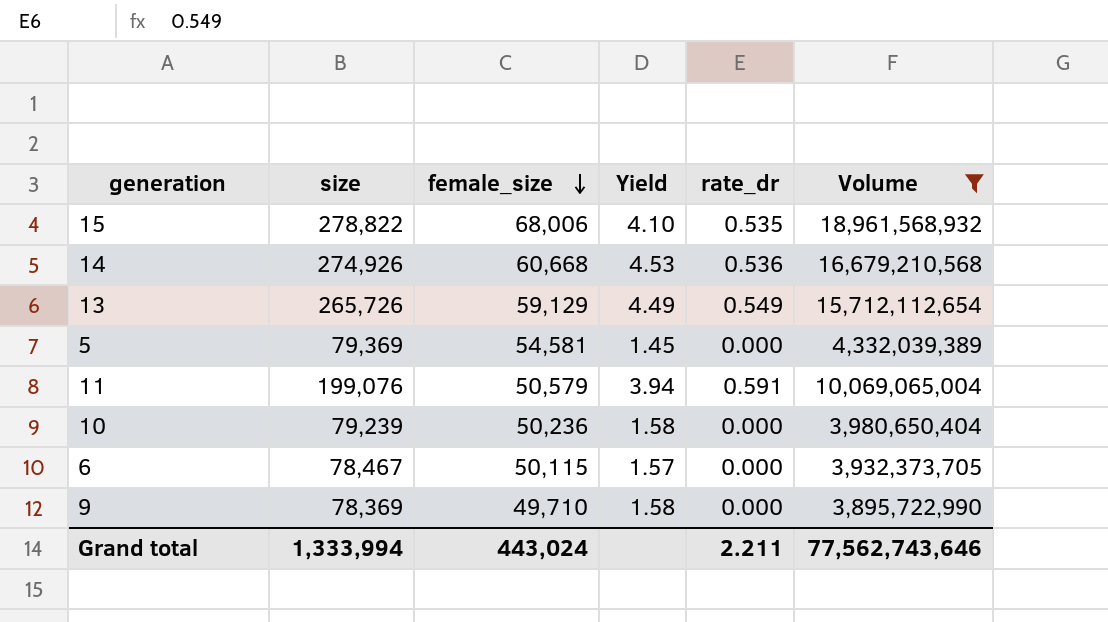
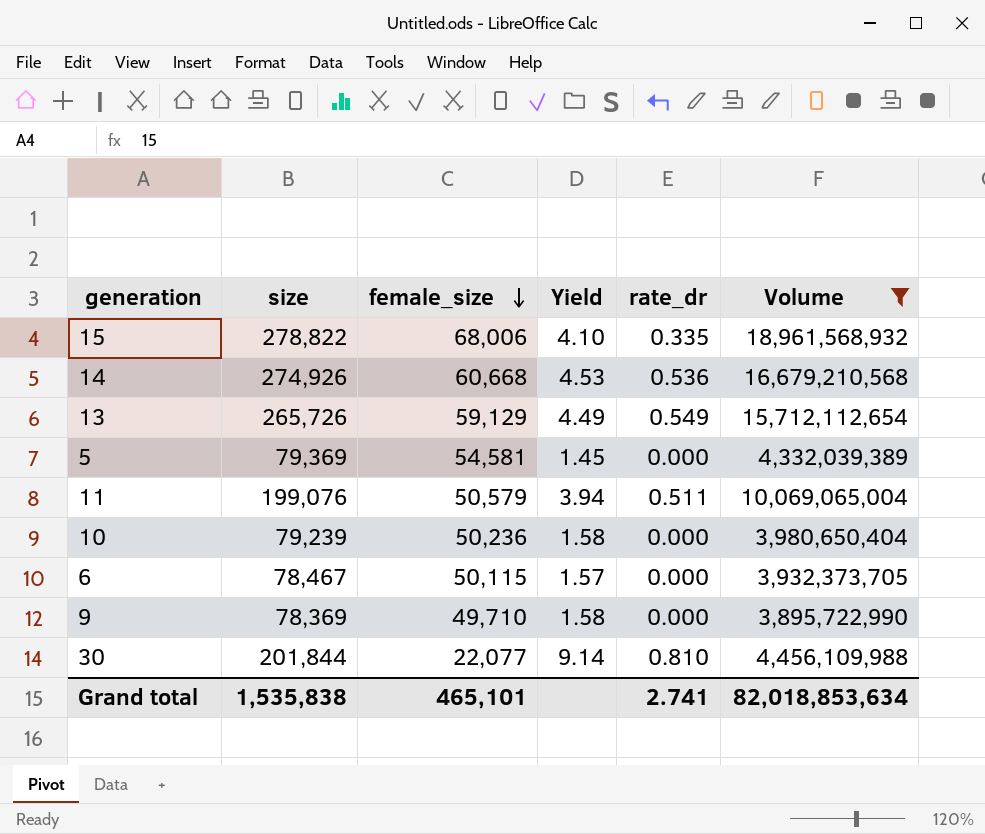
15 | rate_dr: 0.535 -> 0.335
11 | rate_dr: 0.591 -> 0.511
row 30: none -> 201,844 | 22,077 | 9.14 | 0.810 | 4,456,109,988
Grand total | size: 1,333,994 -> 1,535,838
Grand total | female_size: 443,024 -> 465,101
Grand total | rate_dr: 2.211 -> 2.741
Grand total | Volume: 77,562,743,646 -> 82,018,853,634

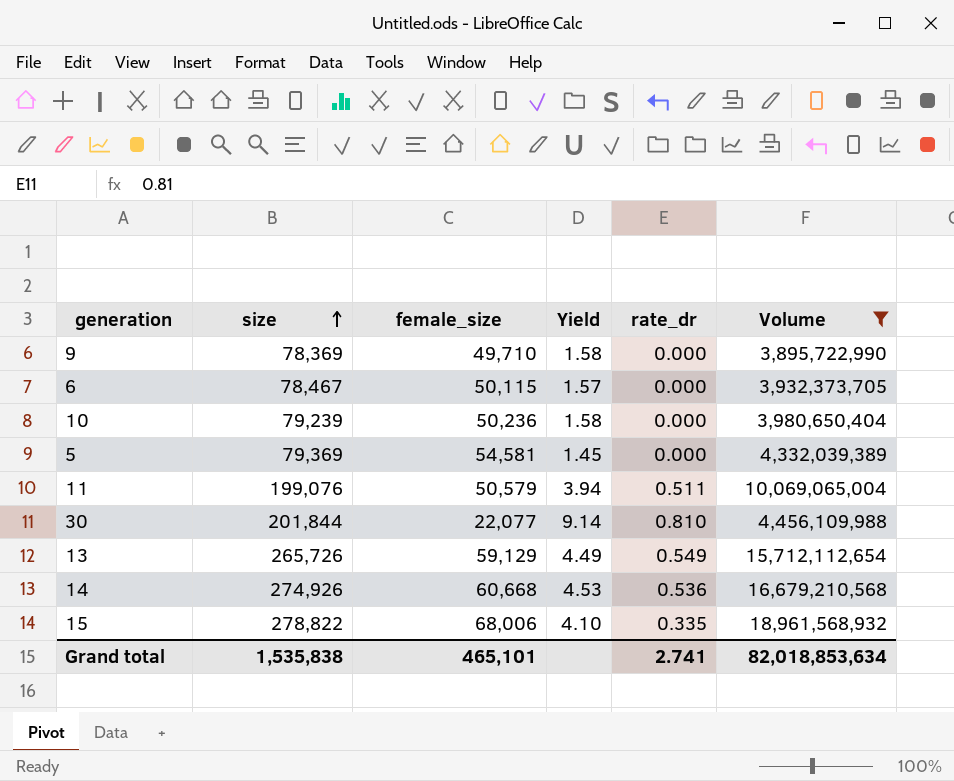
row order: female_size descending -> size ascending

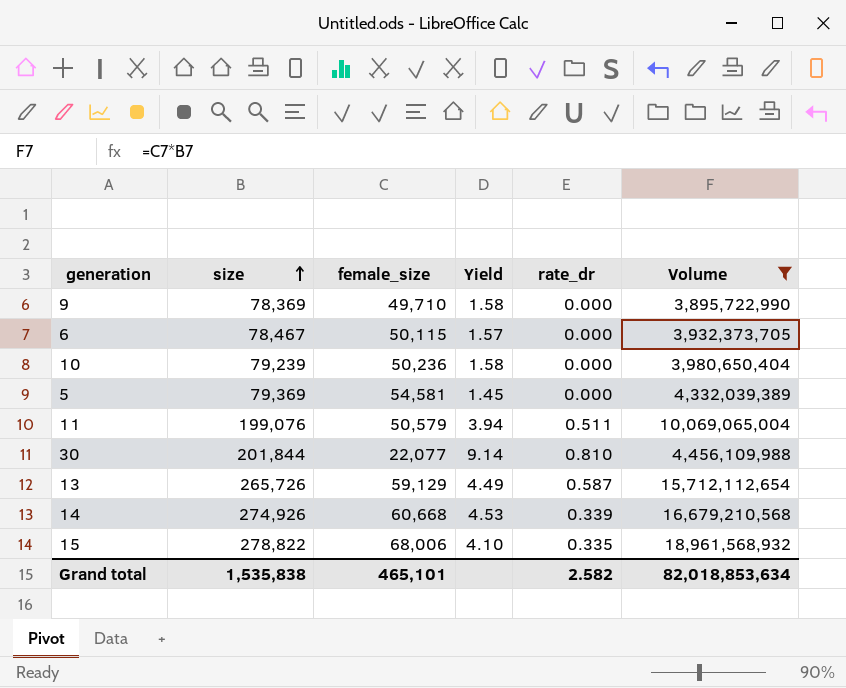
13 | rate_dr: 0.549 -> 0.587
14 | rate_dr: 0.536 -> 0.339
Grand total | rate_dr: 2.741 -> 2.582

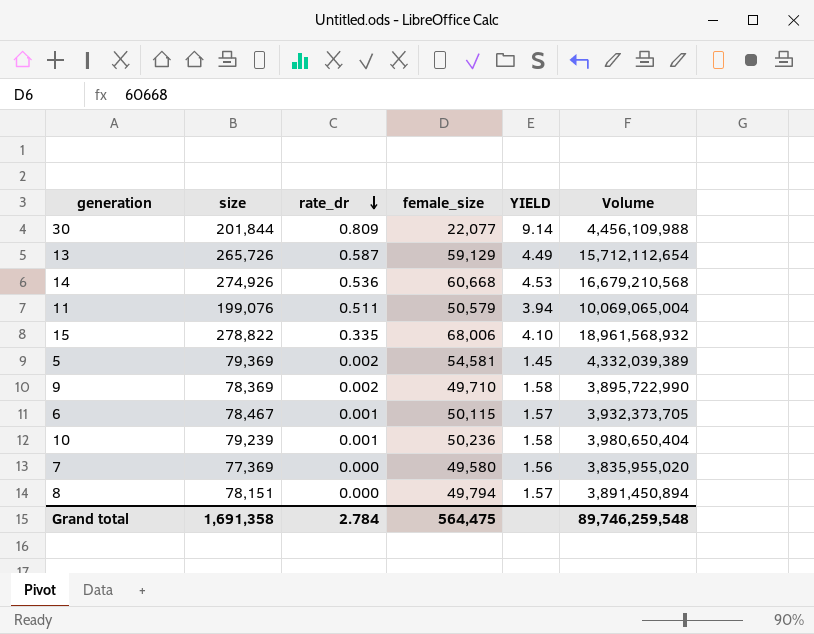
filter: Volume >= 3,895,722,990 -> none
row order: size ascending -> rate_dr descending
column rate_dr | position: 5 -> 3
column name: Yield -> YIELD
30 | rate_dr: 0.810 -> 0.809
14 | rate_dr: 0.339 -> 0.536
5 | rate_dr: 0.000 -> 0.002
9 | rate_dr: 0.000 -> 0.002
6 | rate_dr: 0.000 -> 0.001
10 | rate_dr: 0.000 -> 0.001
Grand total | size: 1,535,838 -> 1,691,358
Grand total | rate_dr: 2.582 -> 2.784
Grand total | female_size: 465,101 -> 564,475
Grand total | Volume: 82,018,853,634 -> 89,746,259,548

